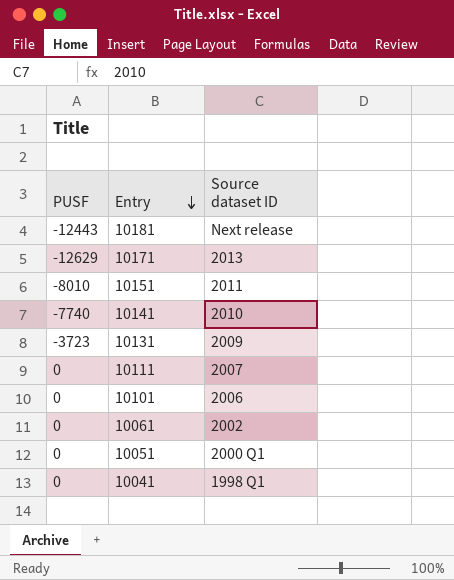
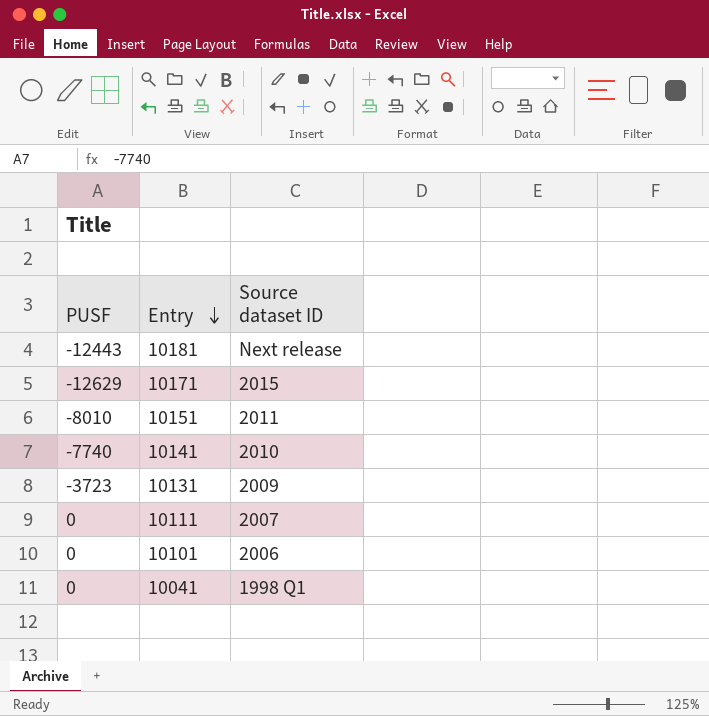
row 10061: 0 | 2002 -> none
row 10051: 0 | 2000 Q1 -> none
10171 | Source dataset ID: 2013 -> 2015

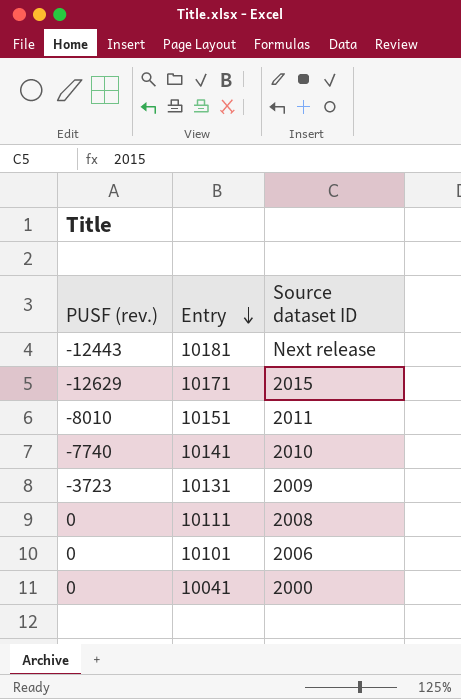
column name: PUSF -> PUSF (rev.)
10111 | Source dataset ID: 2007 -> 2008
10041 | Source dataset ID: 1998 Q1 -> 2000

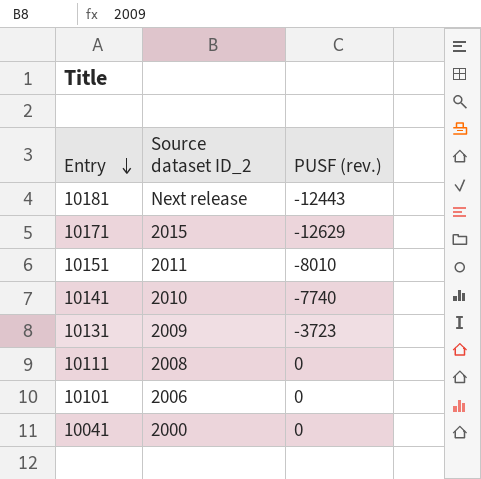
column name: Source dataset ID -> Source dataset ID_2
column PUSF (rev.) | position: 1 -> 3

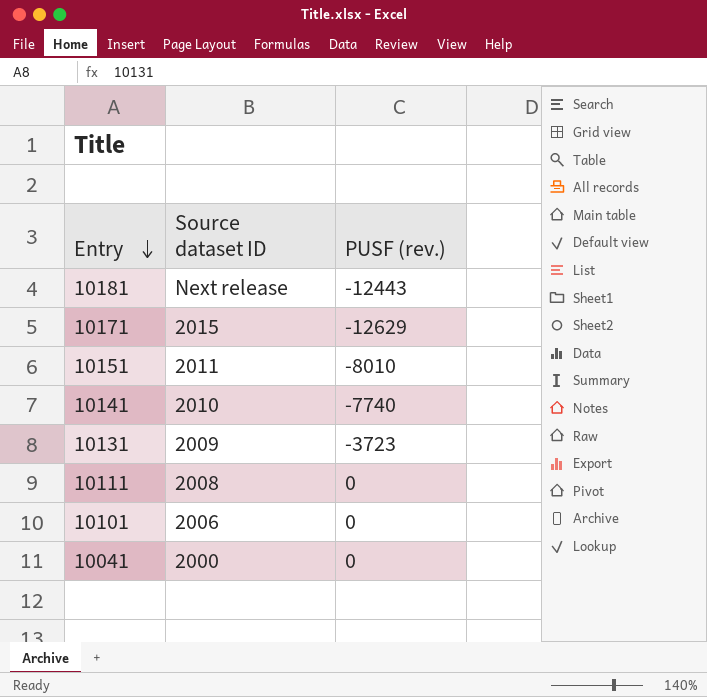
column name: Source dataset ID_2 -> Source dataset ID

